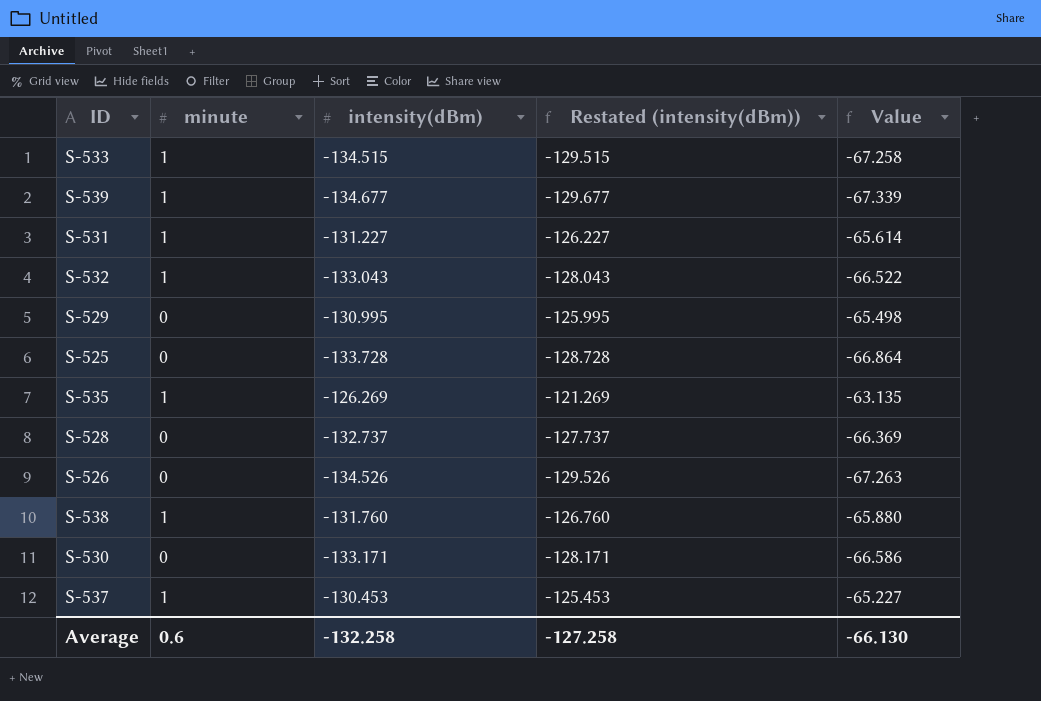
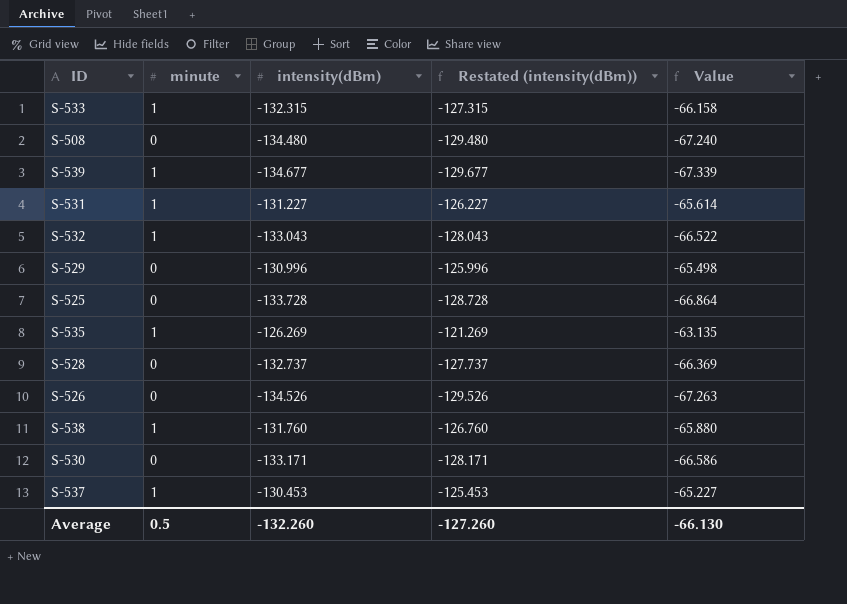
S-533 | intensity(dBm): -134.515 -> -132.315
S-533 | Restated (intensity(dBm)): -129.515 -> -127.315
S-533 | Value: -67.258 -> -66.158
row S-508: none -> 0 | -134.480 | -129.480 | -67.240
S-529 | intensity(dBm): -130.995 -> -130.996
S-529 | Restated (intensity(dBm)): -125.995 -> -125.996
Average | minute: 0.6 -> 0.5
Average | intensity(dBm): -132.258 -> -132.260
Average | Restated (intensity(dBm)): -127.258 -> -127.260

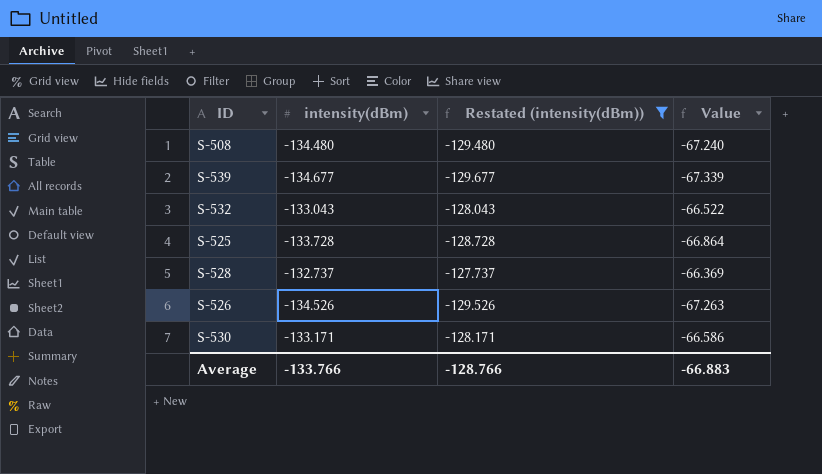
filter: none -> Restated (intensity(dBm)) <= -127.737
column minute | position: 2 -> none
Average | intensity(dBm): -132.260 -> -133.766
Average | Restated (intensity(dBm)): -127.260 -> -128.766
Average | Value: -66.130 -> -66.883

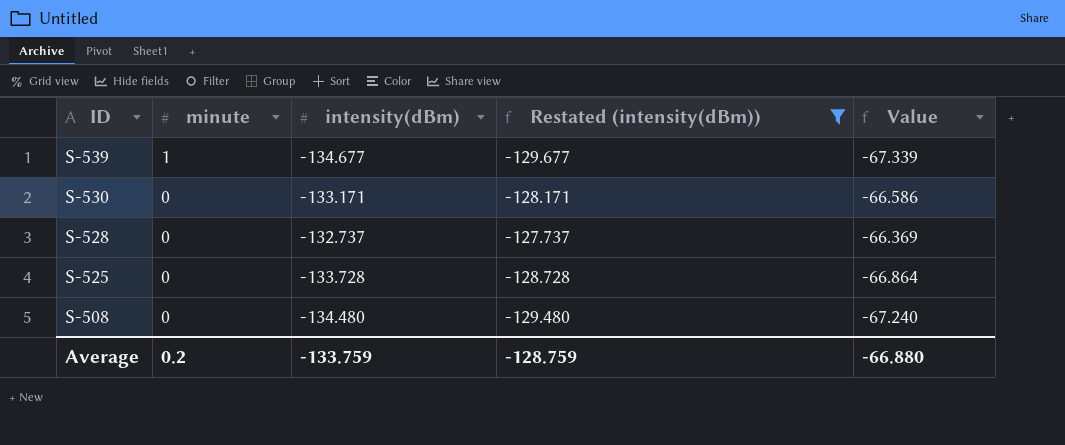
row order: none -> ID descending
column minute | position: none -> 2
row S-532: -133.043 | -128.043 | -66.522 -> none
row S-526: -134.526 | -129.526 | -67.263 -> none
Average | intensity(dBm): -133.766 -> -133.759
Average | Restated (intensity(dBm)): -128.766 -> -128.759
Average | Value: -66.883 -> -66.880

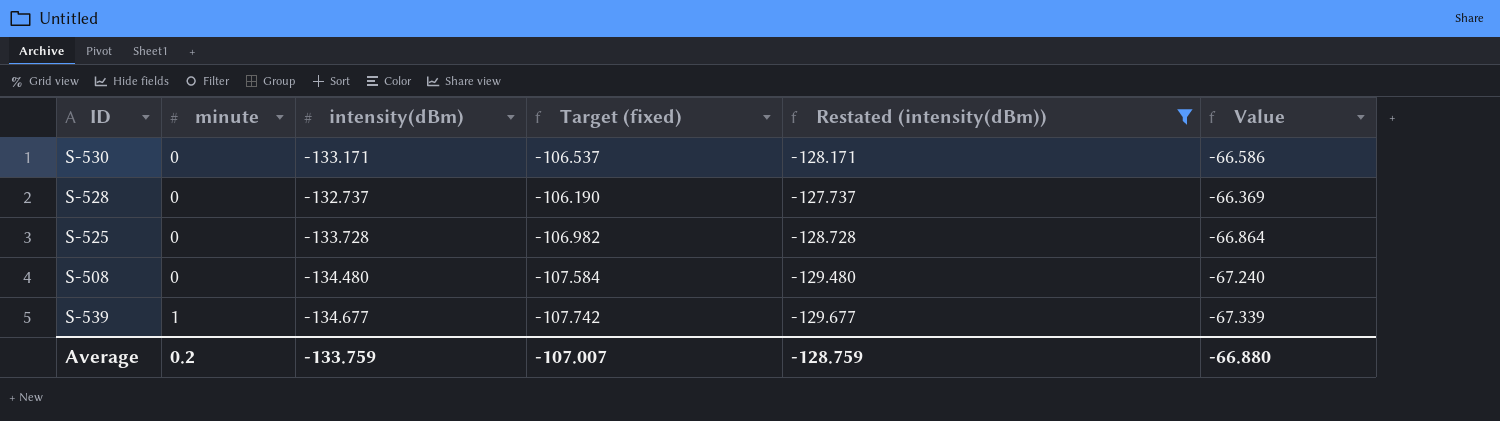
row order: ID descending -> minute ascending
column Target (fixed) | formula: none -> [intensity(dBm)] * 0.8

